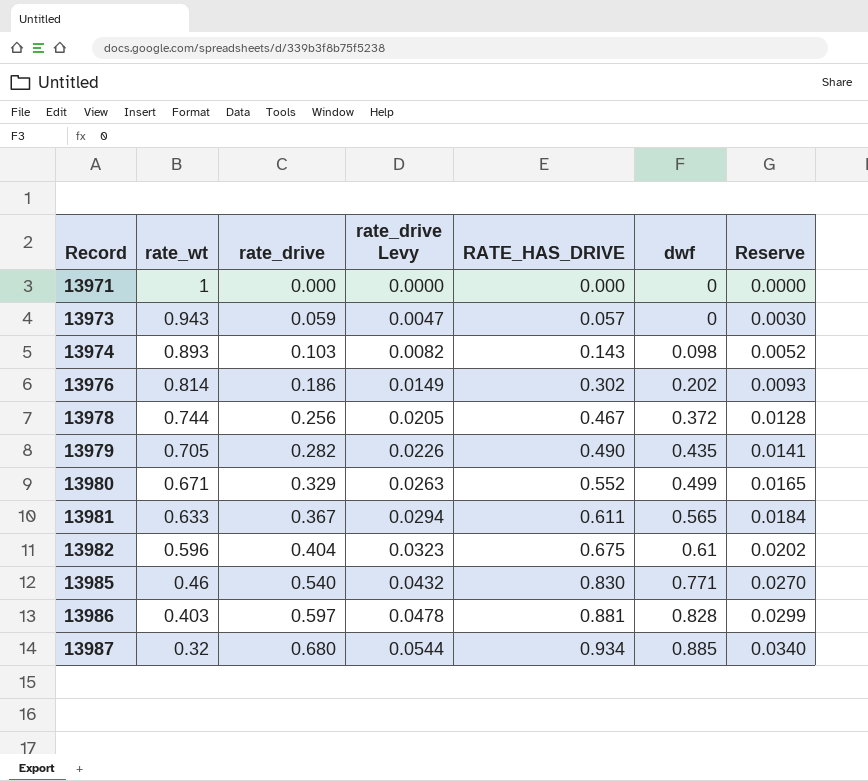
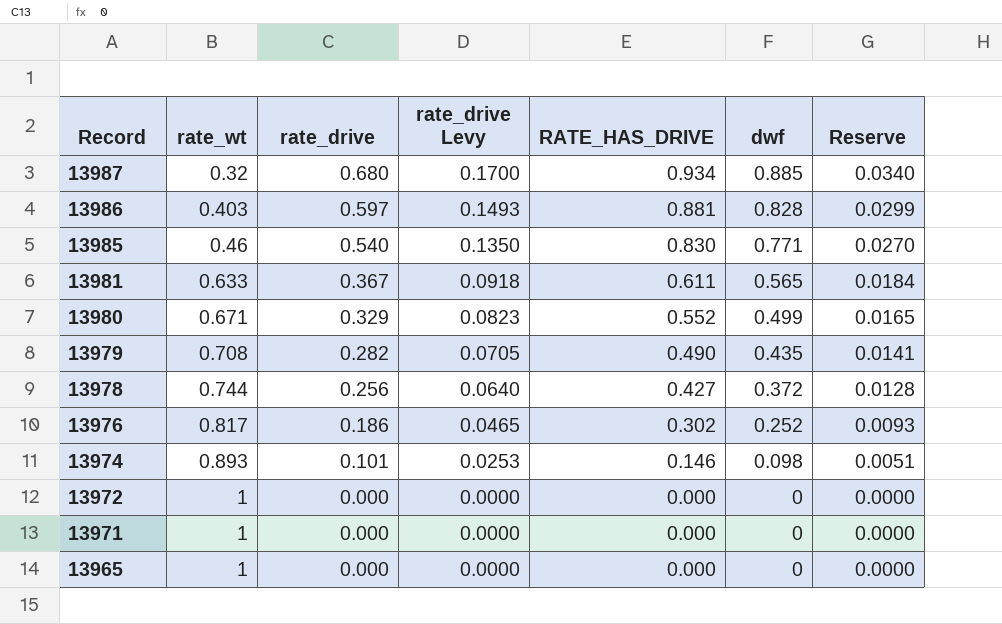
row order: Record ascending -> Record descending
column rate_drive Levy | formula: [rate_drive] * 0.08 -> [rate_drive] * 0.25
row 13973: 0.943 | 0.059 | 0.0047 | 0.057 | 0 | 0.0030 -> none
row 13982: 0.596 | 0.404 | 0.0323 | 0.675 | 0.61 | 0.0202 -> none
13979 | rate_wt: 0.705 -> 0.708
13978 | RATE_HAS_DRIVE: 0.467 -> 0.427
13976 | rate_wt: 0.814 -> 0.817
13976 | dwf: 0.202 -> 0.252
13974 | rate_drive: 0.103 -> 0.101
13974 | RATE_HAS_DRIVE: 0.143 -> 0.146
13974 | Reserve: 0.0052 -> 0.0051
row 13972: none -> 1 | 0.000 | 0.0000 | 0.000 | 0 | 0.0000
row 13965: none -> 1 | 0.000 | 0.0000 | 0.000 | 0 | 0.0000

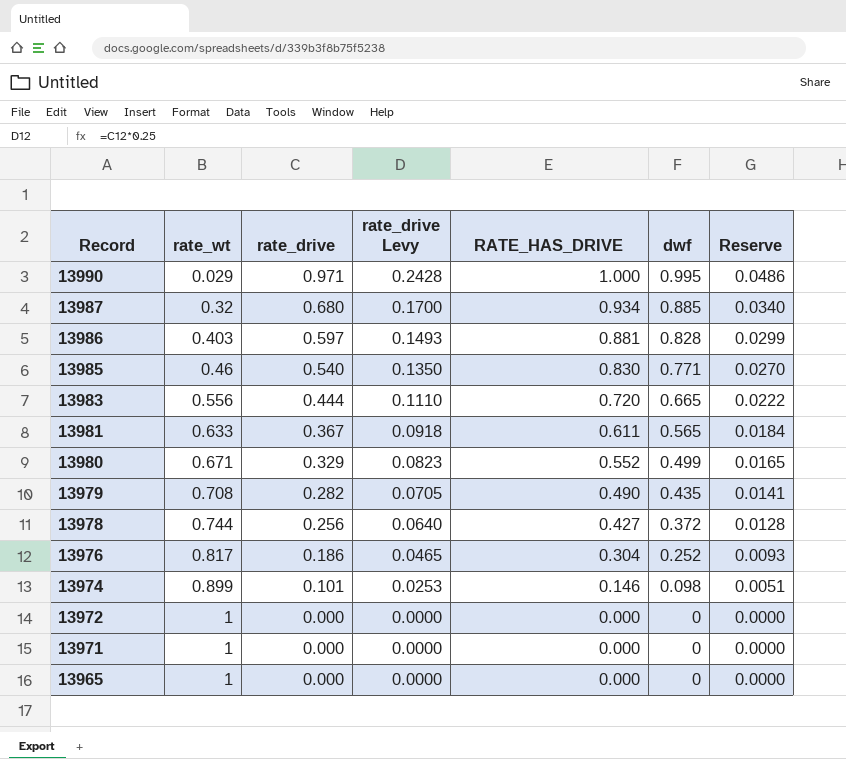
row 13990: none -> 0.029 | 0.971 | 0.2428 | 1.000 | 0.995 | 0.0486
row 13983: none -> 0.556 | 0.444 | 0.1110 | 0.720 | 0.665 | 0.0222
13976 | RATE_HAS_DRIVE: 0.302 -> 0.304
13974 | rate_wt: 0.893 -> 0.899

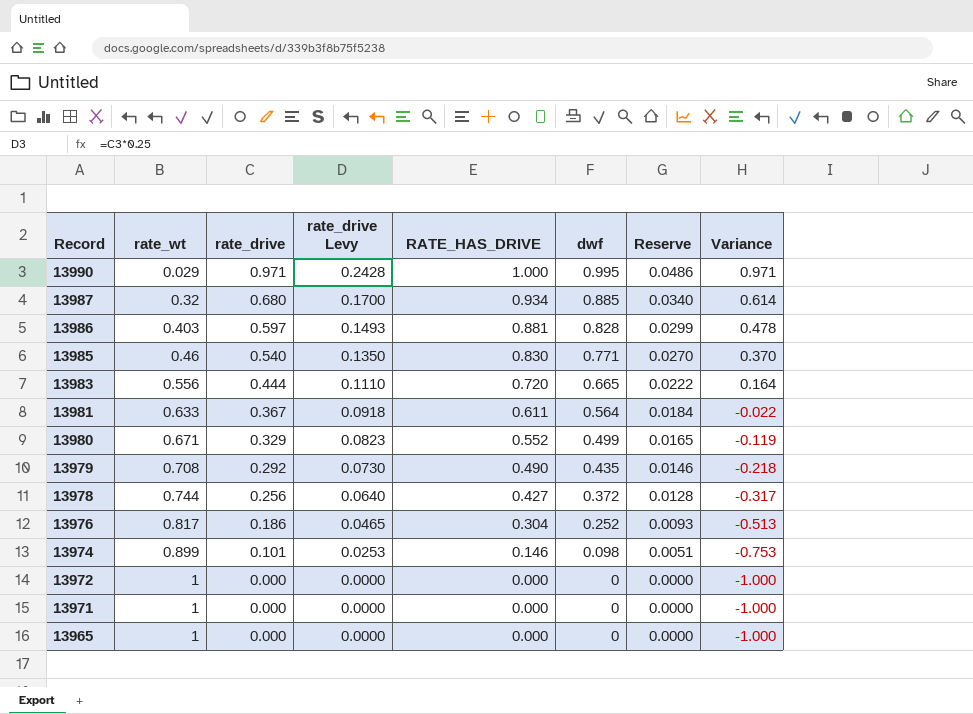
column Variance | formula: none -> [RATE_HAS_DRIVE] - [rate_wt]
13981 | dwf: 0.565 -> 0.564
13979 | rate_drive: 0.282 -> 0.292
13979 | rate_drive Levy: 0.0705 -> 0.0730
13979 | Reserve: 0.0141 -> 0.0146

